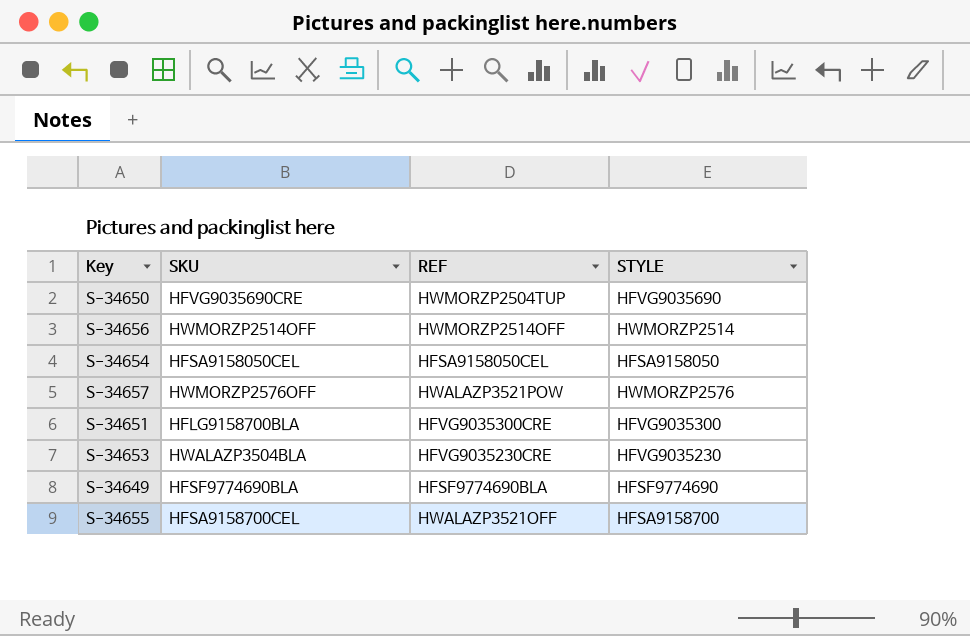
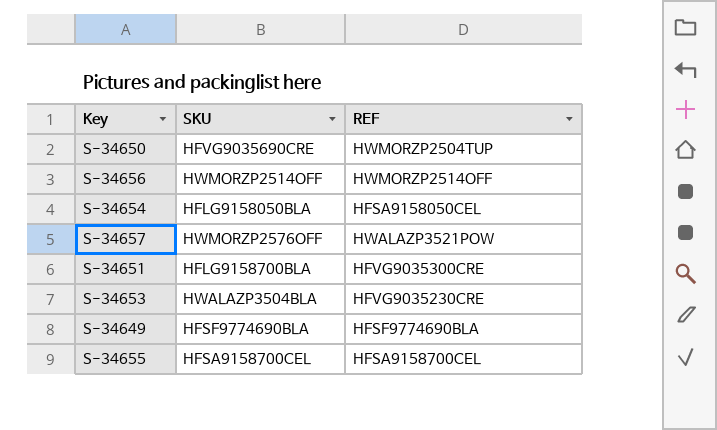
column STYLE | position: 4 -> none
S-34654 | SKU: HFSA9158050CEL -> HFLG9158050BLA
S-34655 | REF: HWALAZP3521OFF -> HFSA9158700CEL

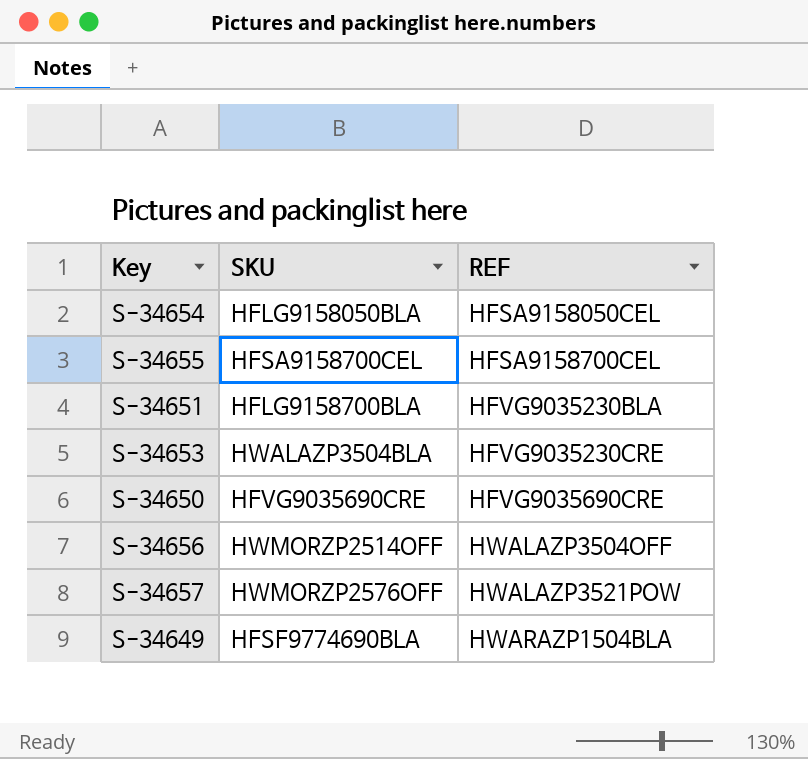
row order: none -> REF ascending
S-34651 | REF: HFVG9035300CRE -> HFVG9035230BLA
S-34650 | REF: HWMORZP2504TUP -> HFVG9035690CRE
S-34656 | REF: HWMORZP2514OFF -> HWALAZP3504OFF
S-34649 | REF: HFSF9774690BLA -> HWARAZP1504BLA

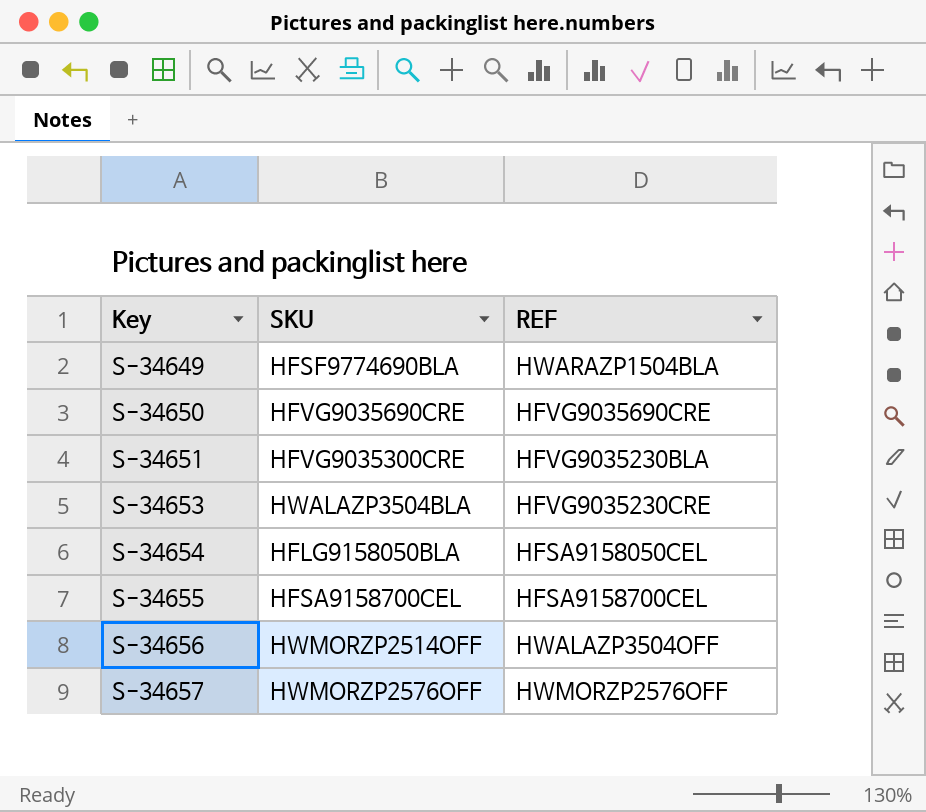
row order: REF ascending -> Key ascending
S-34651 | SKU: HFLG9158700BLA -> HFVG9035300CRE
S-34657 | REF: HWALAZP3521POW -> HWMORZP2576OFF

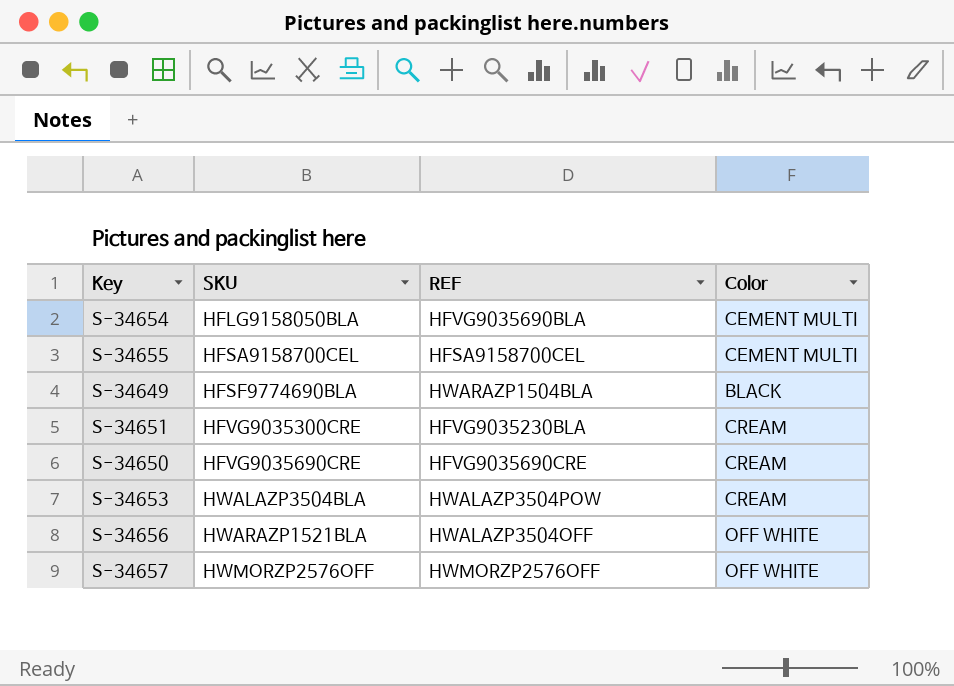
row order: Key ascending -> SKU ascending
column Color | position: none -> 4
S-34654 | REF: HFSA9158050CEL -> HFVG9035690BLA
S-34653 | REF: HFVG9035230CRE -> HWALAZP3504POW
S-34656 | SKU: HWMORZP2514OFF -> HWARAZP1521BLA

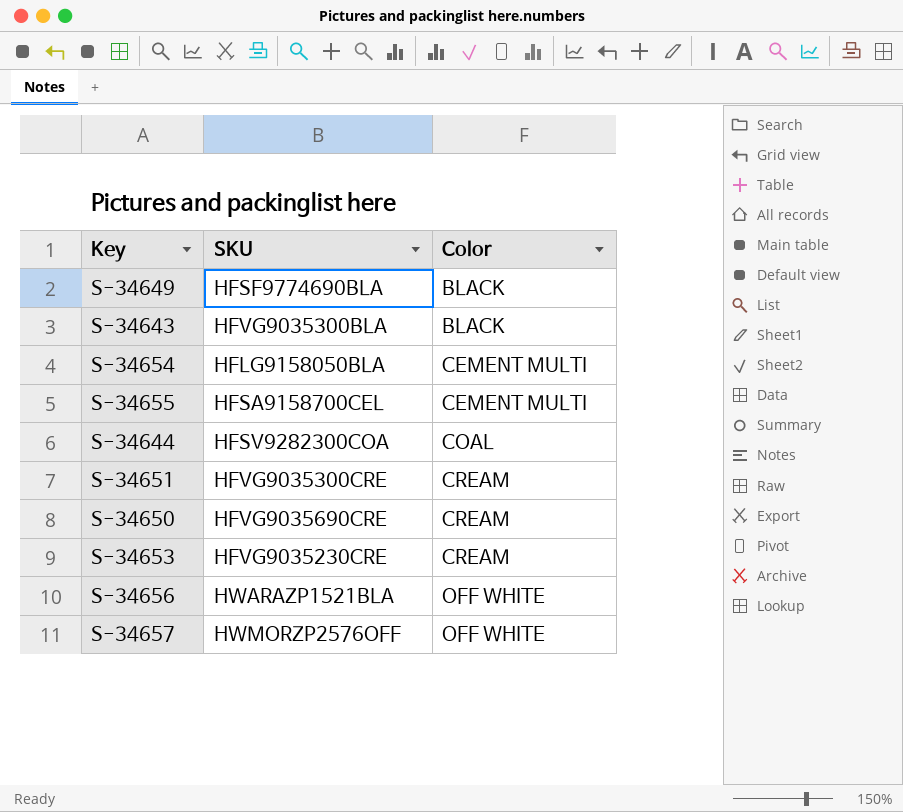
row order: SKU ascending -> Color ascending
column REF | position: 3 -> none
row S-34643: none -> HFVG9035300BLA | BLACK
row S-34644: none -> HFSV9282300COA | COAL
S-34653 | SKU: HWALAZP3504BLA -> HFVG9035230CRE

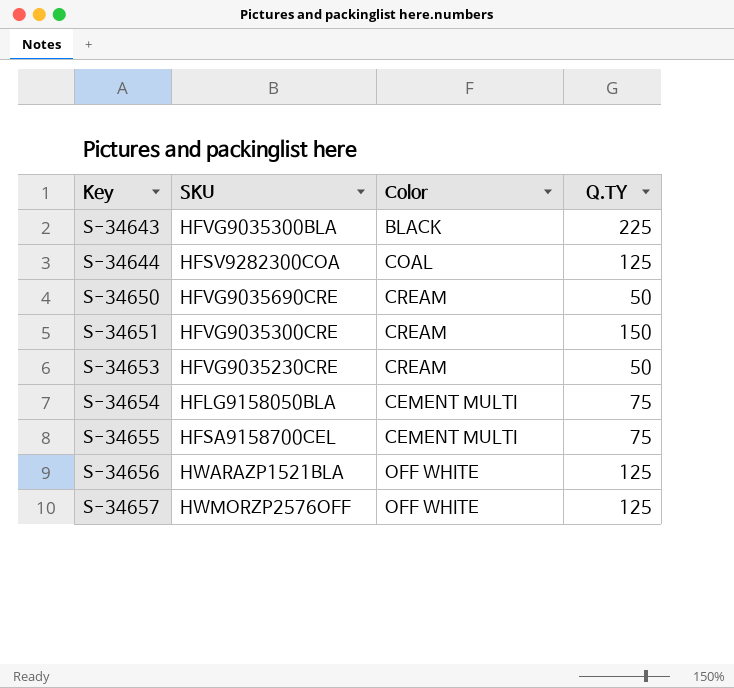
row order: Color ascending -> Key ascending
column Q.TY | position: none -> 4
row S-34649: HFSF9774690BLA | BLACK -> none

